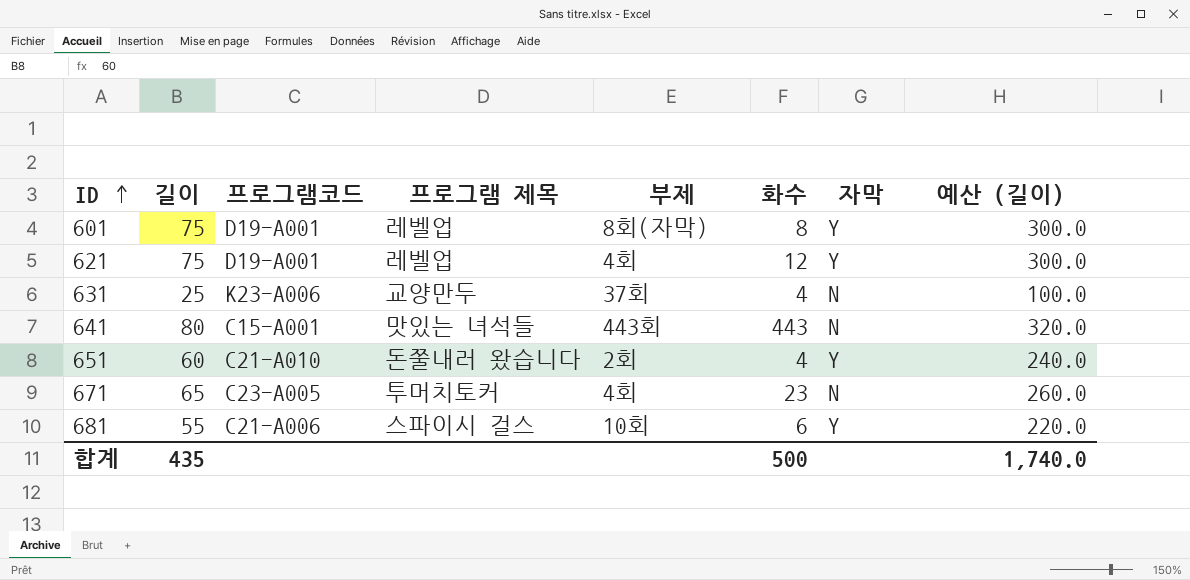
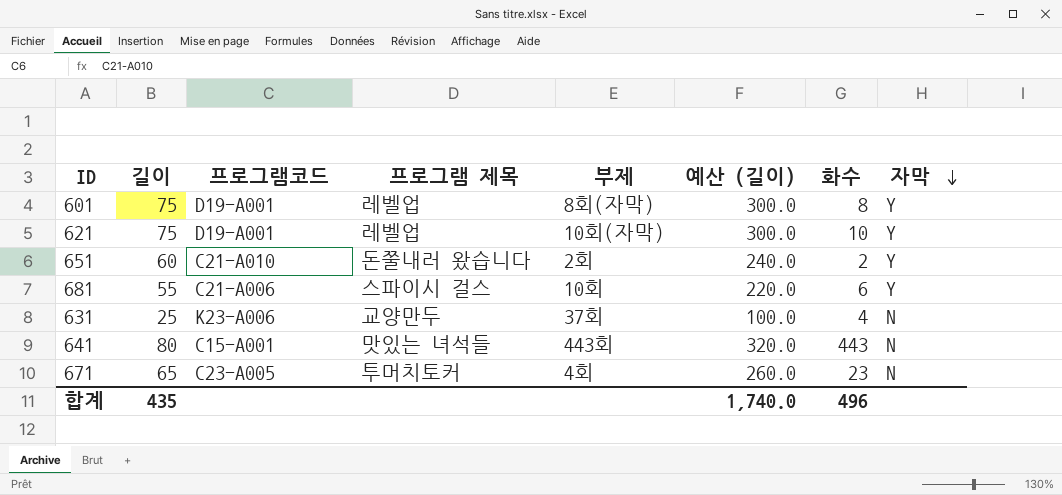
row order: ID ascending -> 자막 descending
column 예산 (길이) | position: 8 -> 6
621 | 부제: 4회 -> 10회(자막)
621 | 화수: 12 -> 10
651 | 화수: 4 -> 2
합계 | 화수: 500 -> 496

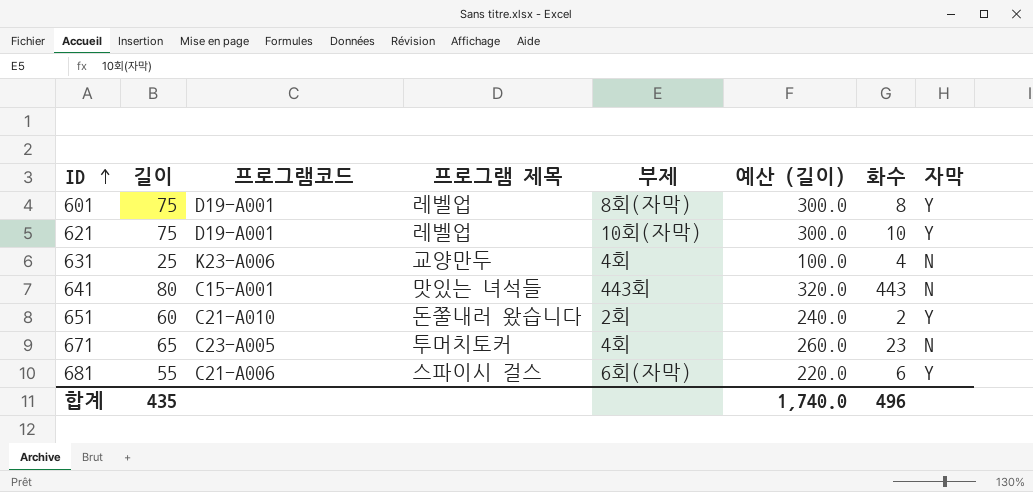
row order: 자막 descending -> ID ascending
631 | 부제: 37회 -> 4회
681 | 부제: 10회 -> 6회(자막)

